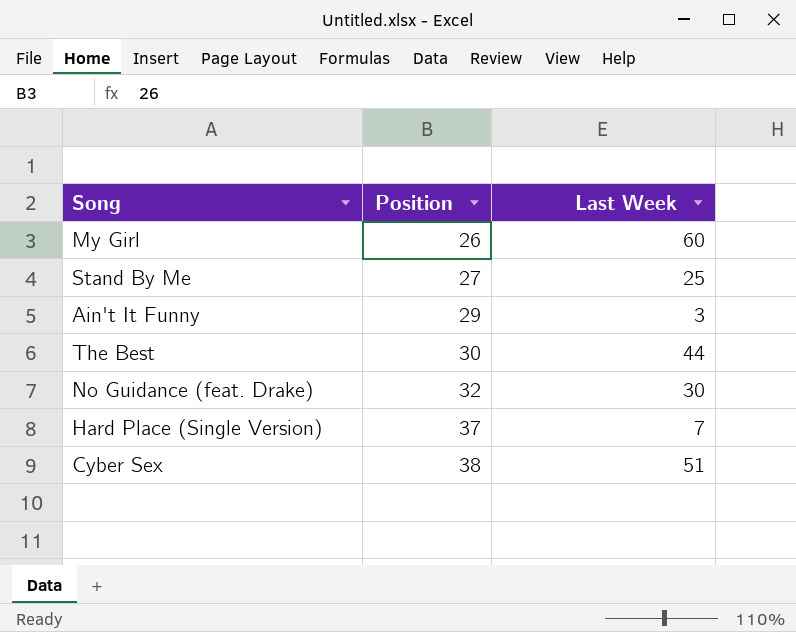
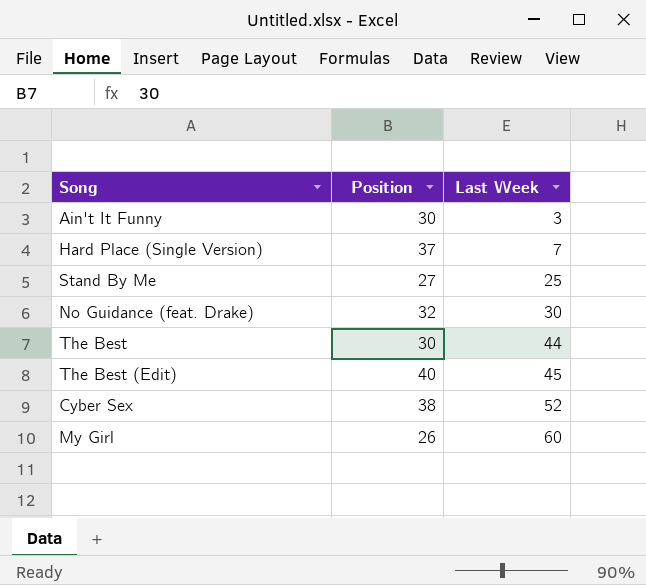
row order: Position ascending -> Last Week ascending
Ain't It Funny | Position: 29 -> 30
row The Best (Edit): none -> 40 | 45
Cyber Sex | Last Week: 51 -> 52

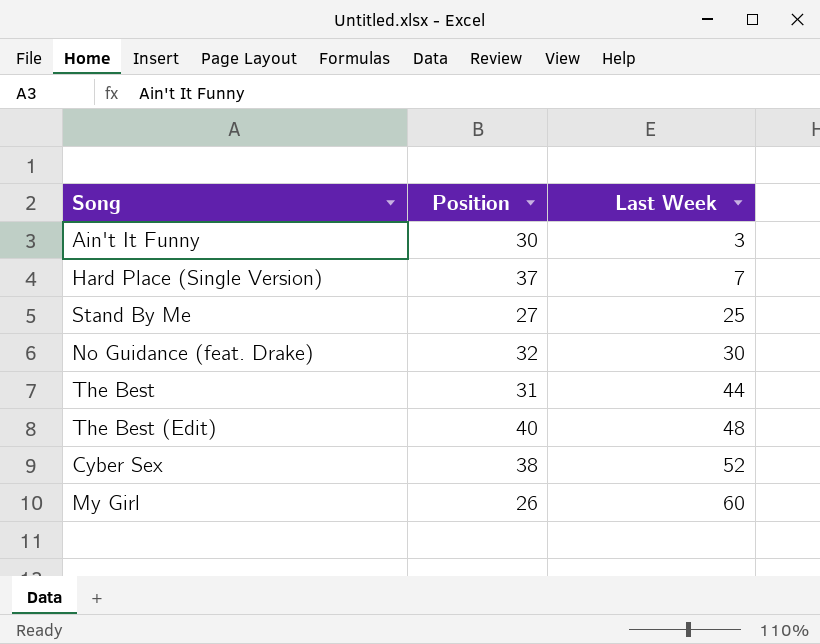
The Best | Position: 30 -> 31
The Best (Edit) | Last Week: 45 -> 48

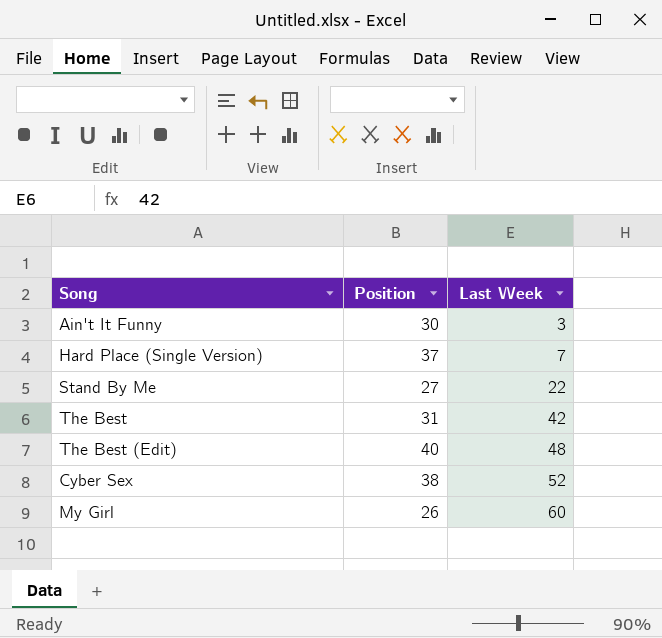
row No Guidance (feat. Drake): 32 | 30 -> none
Stand By Me | Last Week: 25 -> 22
The Best | Last Week: 44 -> 42

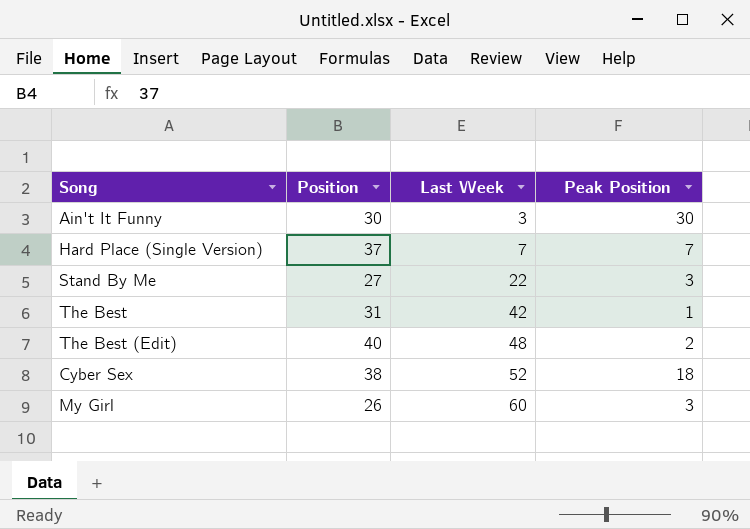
column Peak Position | position: none -> 4

